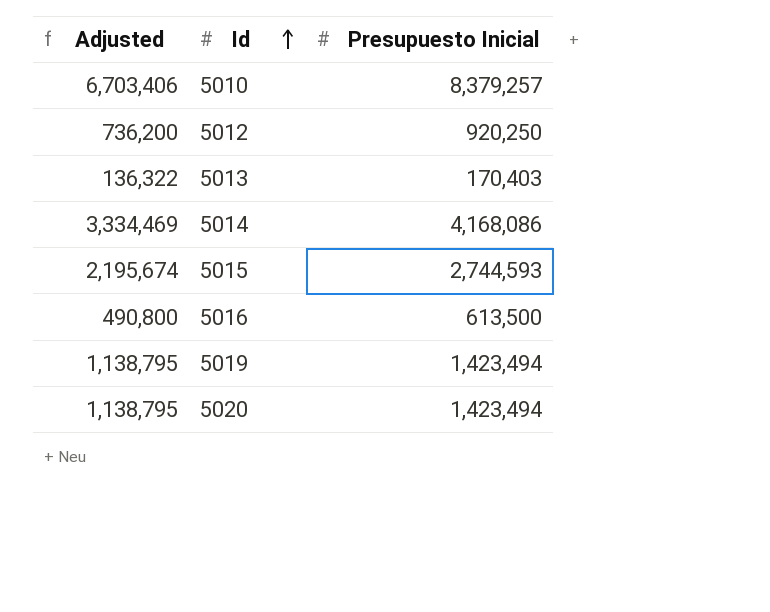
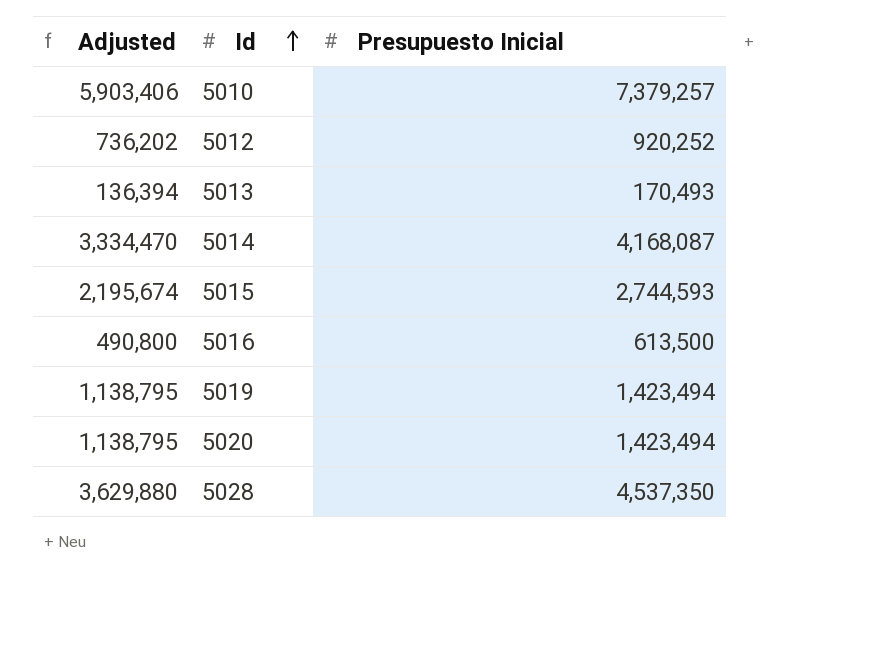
5010 | Adjusted: 6,703,406 -> 5,903,406
5010 | Presupuesto Inicial: 8,379,257 -> 7,379,257
5012 | Adjusted: 736,200 -> 736,202
5012 | Presupuesto Inicial: 920,250 -> 920,252
5013 | Adjusted: 136,322 -> 136,394
5013 | Presupuesto Inicial: 170,403 -> 170,493
5014 | Adjusted: 3,334,469 -> 3,334,470
5014 | Presupuesto Inicial: 4,168,086 -> 4,168,087
row 5028: none -> 3,629,880 | 4,537,350

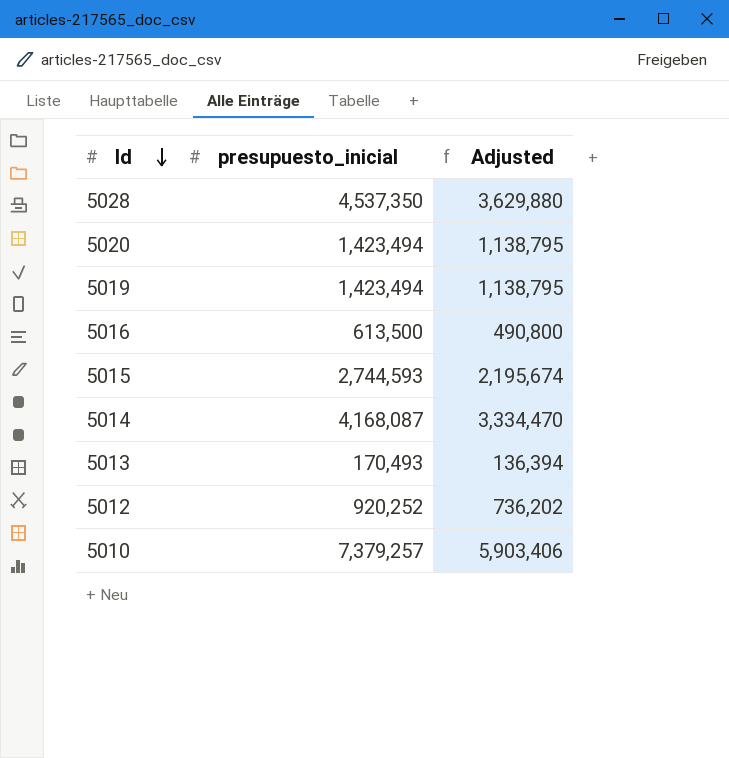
row order: Id ascending -> Id descending
column name: Presupuesto Inicial -> presupuesto_inicial
column Adjusted | position: 1 -> 3

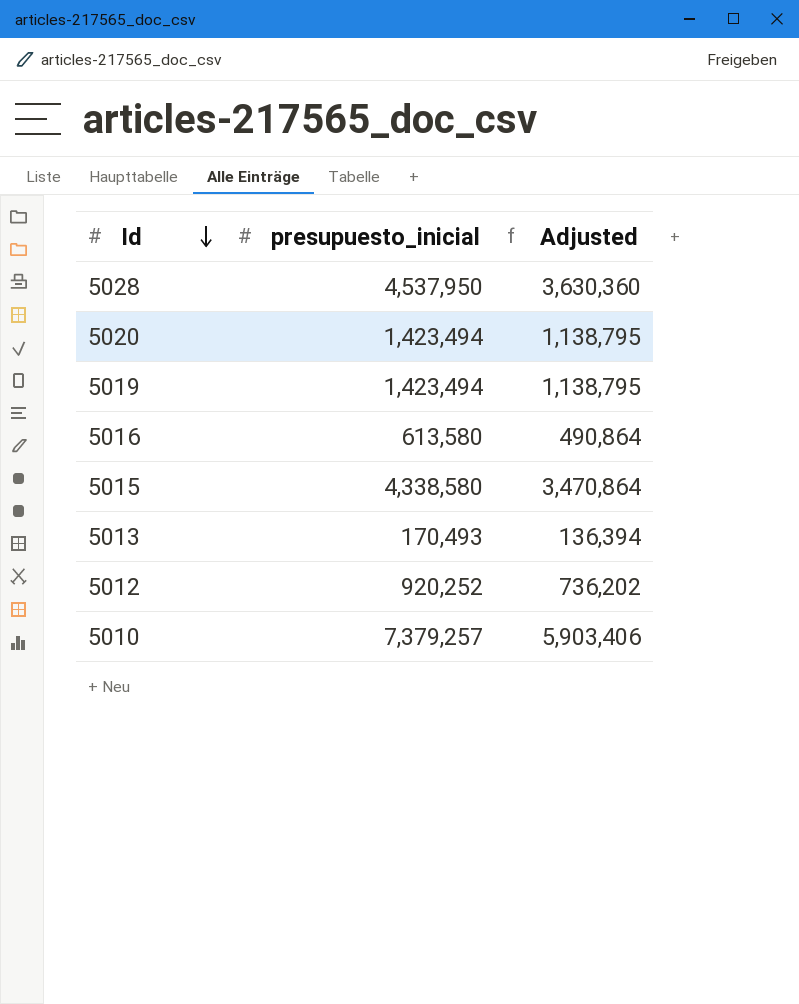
row 5014: 4,168,087 | 3,334,470 -> none
5028 | presupuesto_inicial: 4,537,350 -> 4,537,950
5028 | Adjusted: 3,629,880 -> 3,630,360
5016 | presupuesto_inicial: 613,500 -> 613,580
5016 | Adjusted: 490,800 -> 490,864
5015 | presupuesto_inicial: 2,744,593 -> 4,338,580
5015 | Adjusted: 2,195,674 -> 3,470,864

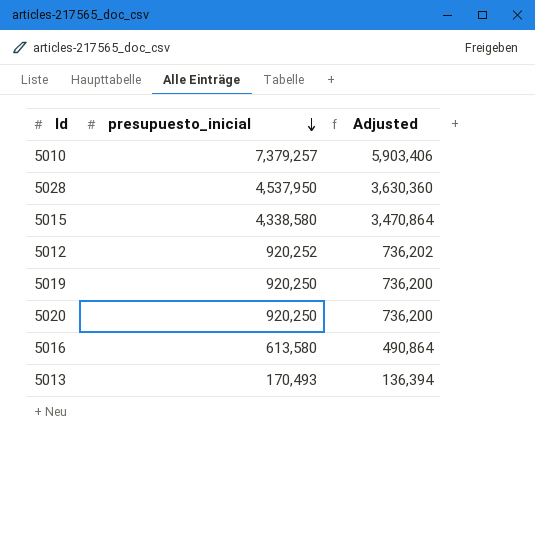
row order: Id descending -> presupuesto_inicial descending
5019 | presupuesto_inicial: 1,423,494 -> 920,250
5019 | Adjusted: 1,138,795 -> 736,200
5020 | presupuesto_inicial: 1,423,494 -> 920,250
5020 | Adjusted: 1,138,795 -> 736,200

